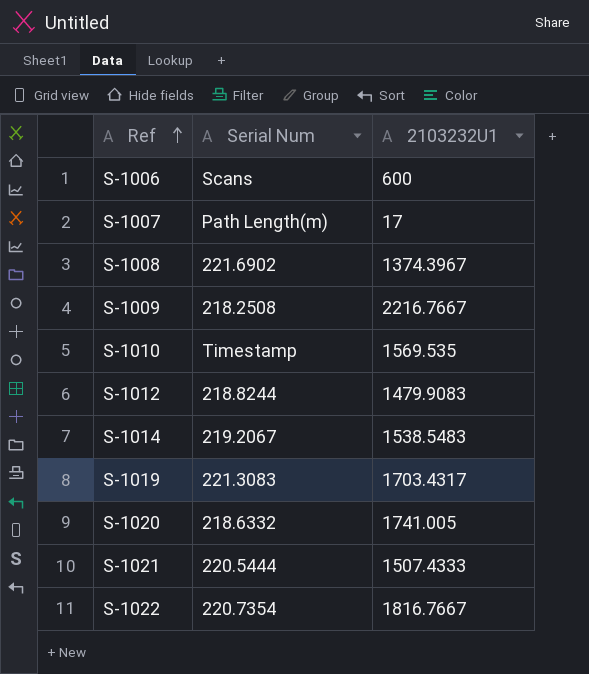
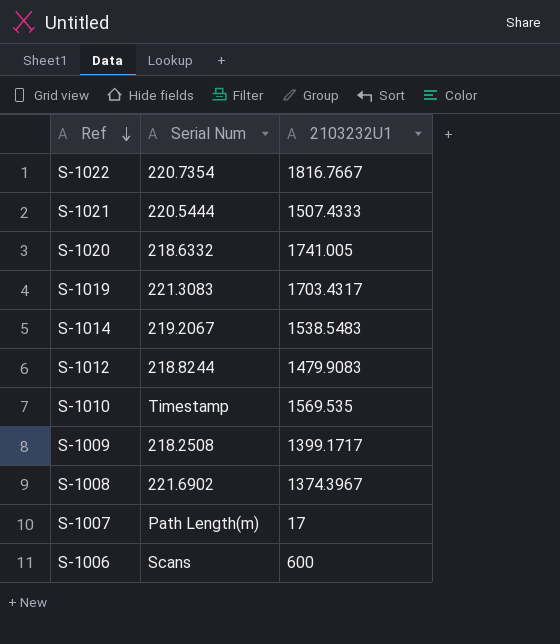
row order: Ref ascending -> Ref descending
S-1009 | 2103232U1: 2216.7667 -> 1399.1717

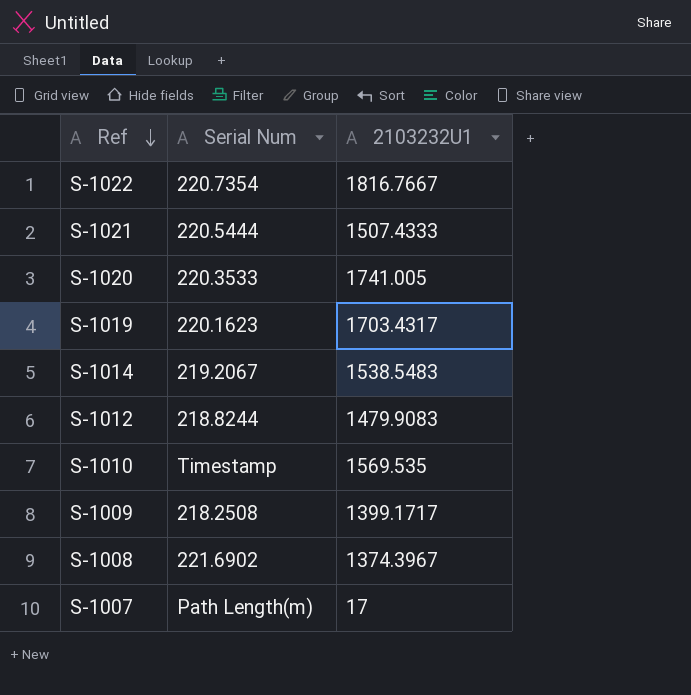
row S-1006: Scans | 600 -> none
S-1020 | Serial Num: 218.6332 -> 220.3533
S-1019 | Serial Num: 221.3083 -> 220.1623

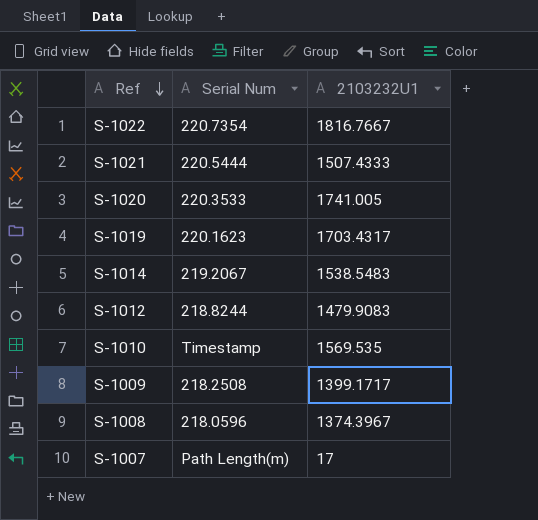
S-1008 | Serial Num: 221.6902 -> 218.0596

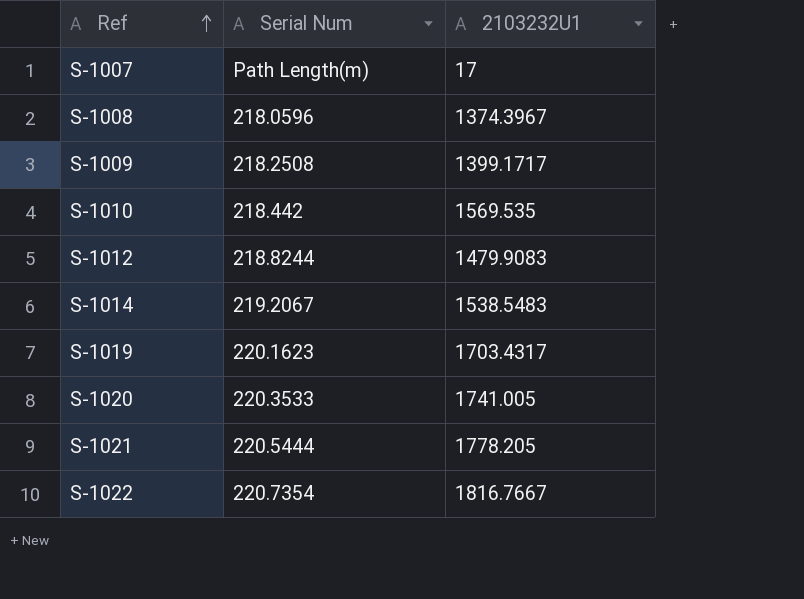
row order: Ref descending -> Ref ascending
S-1010 | Serial Num: Timestamp -> 218.442
S-1021 | 2103232U1: 1507.4333 -> 1778.205

